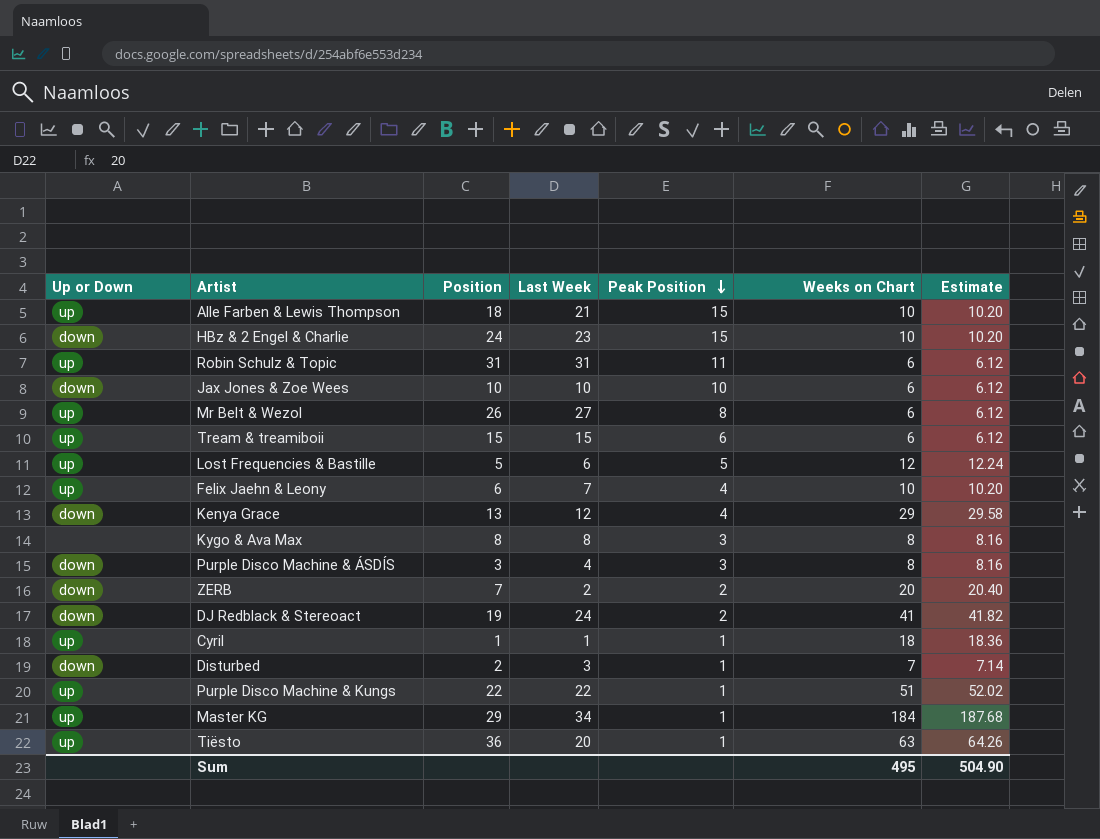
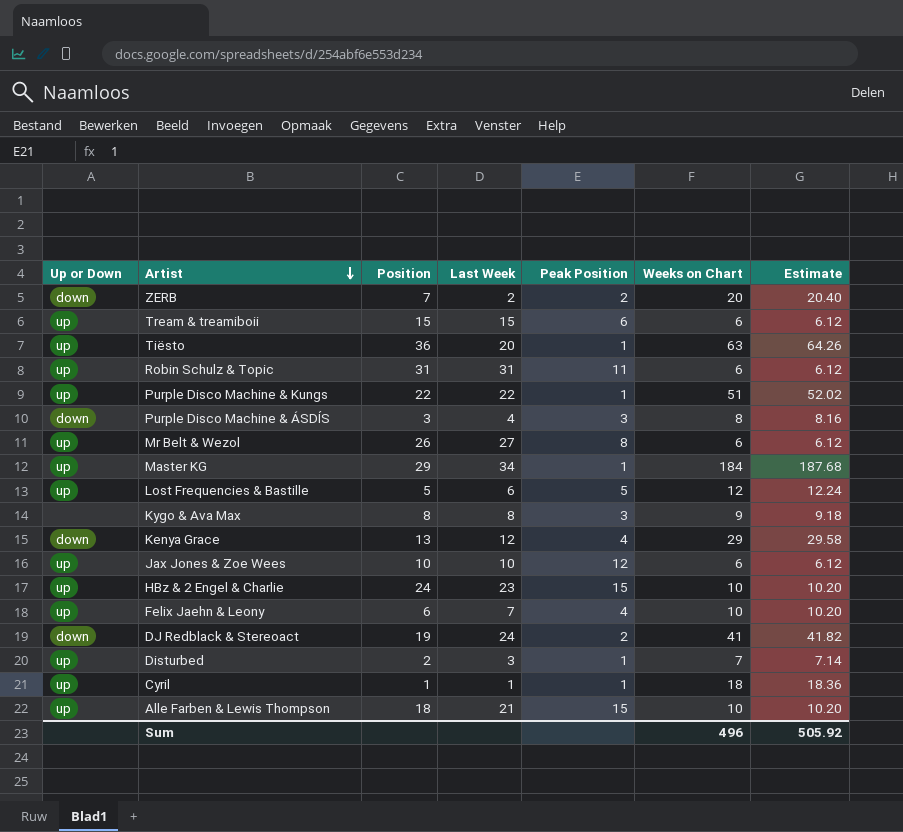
row order: Peak Position descending -> Artist descending
Kygo & Ava Max | Weeks on Chart: 8 -> 9
Kygo & Ava Max | Estimate: 8.16 -> 9.18
Jax Jones & Zoe Wees | Up or Down: down -> up
Jax Jones & Zoe Wees | Peak Position: 10 -> 12
HBz & 2 Engel & Charlie | Up or Down: down -> up
Disturbed | Up or Down: down -> up
Sum | Weeks on Chart: 495 -> 496
Sum | Estimate: 504.90 -> 505.92

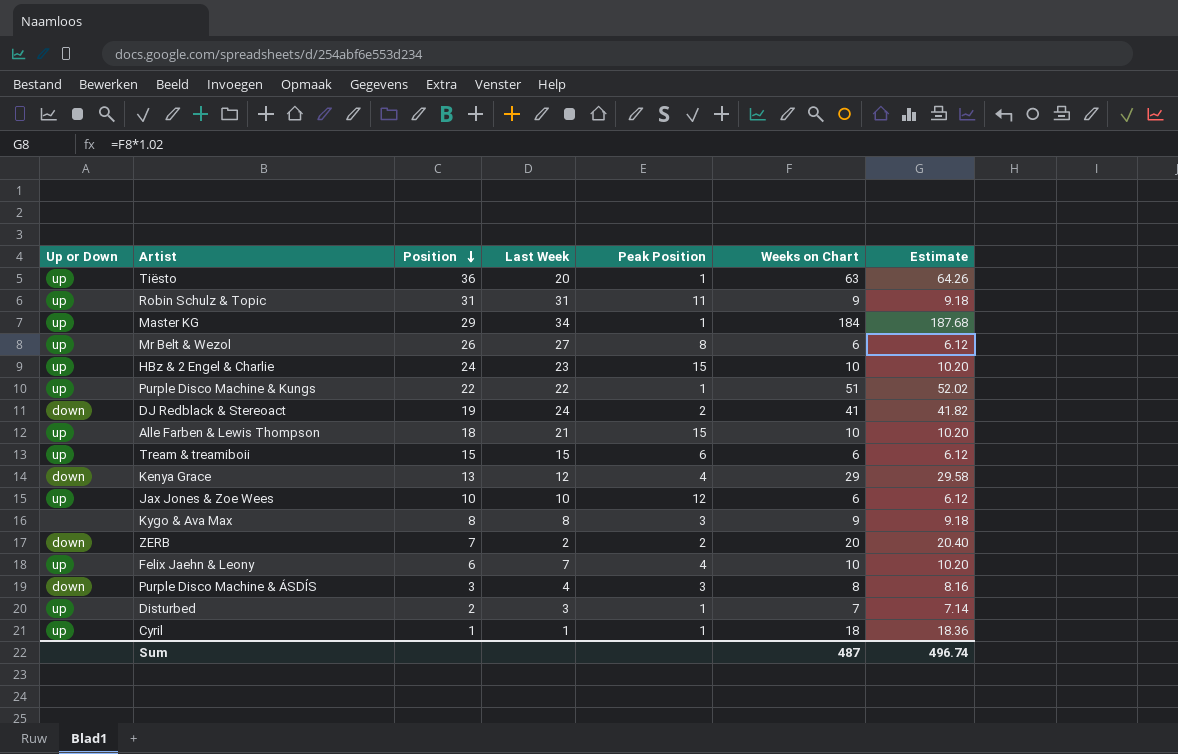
row order: Artist descending -> Position descending
row Lost Frequencies & Bastille: up | 5 | 6 | 5 | 12 | 12.24 -> none
Robin Schulz & Topic | Weeks on Chart: 6 -> 9
Robin Schulz & Topic | Estimate: 6.12 -> 9.18
Sum | Weeks on Chart: 496 -> 487
Sum | Estimate: 505.92 -> 496.74

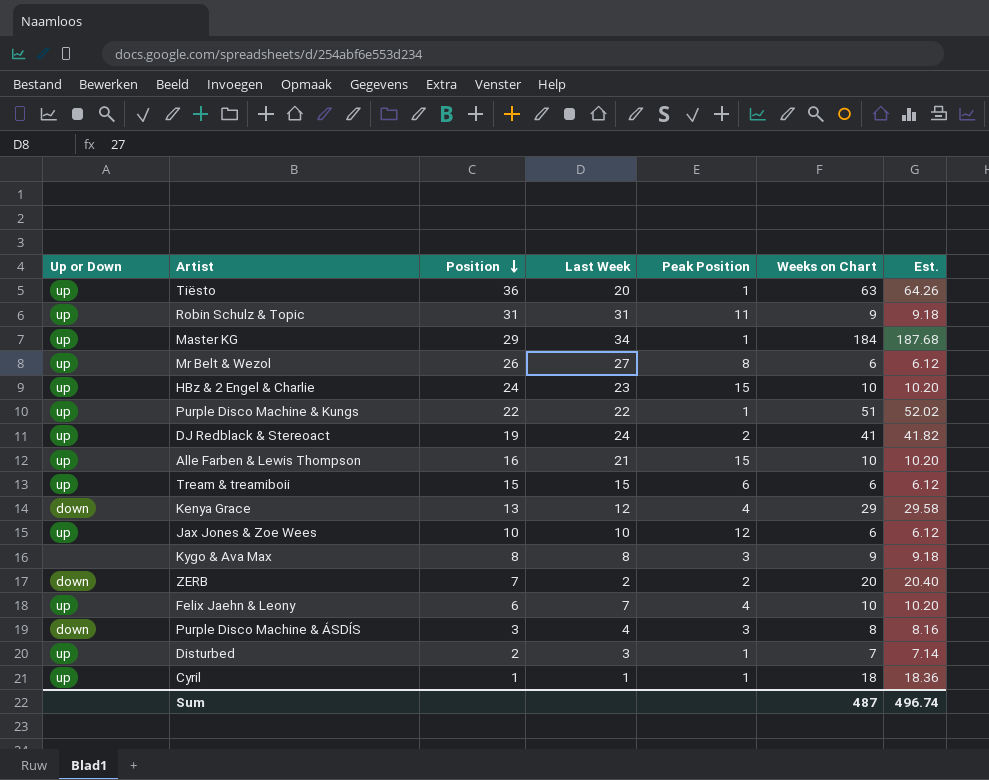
column name: Estimate -> Est.
DJ Redblack & Stereoact | Up or Down: down -> up
Alle Farben & Lewis Thompson | Position: 18 -> 16

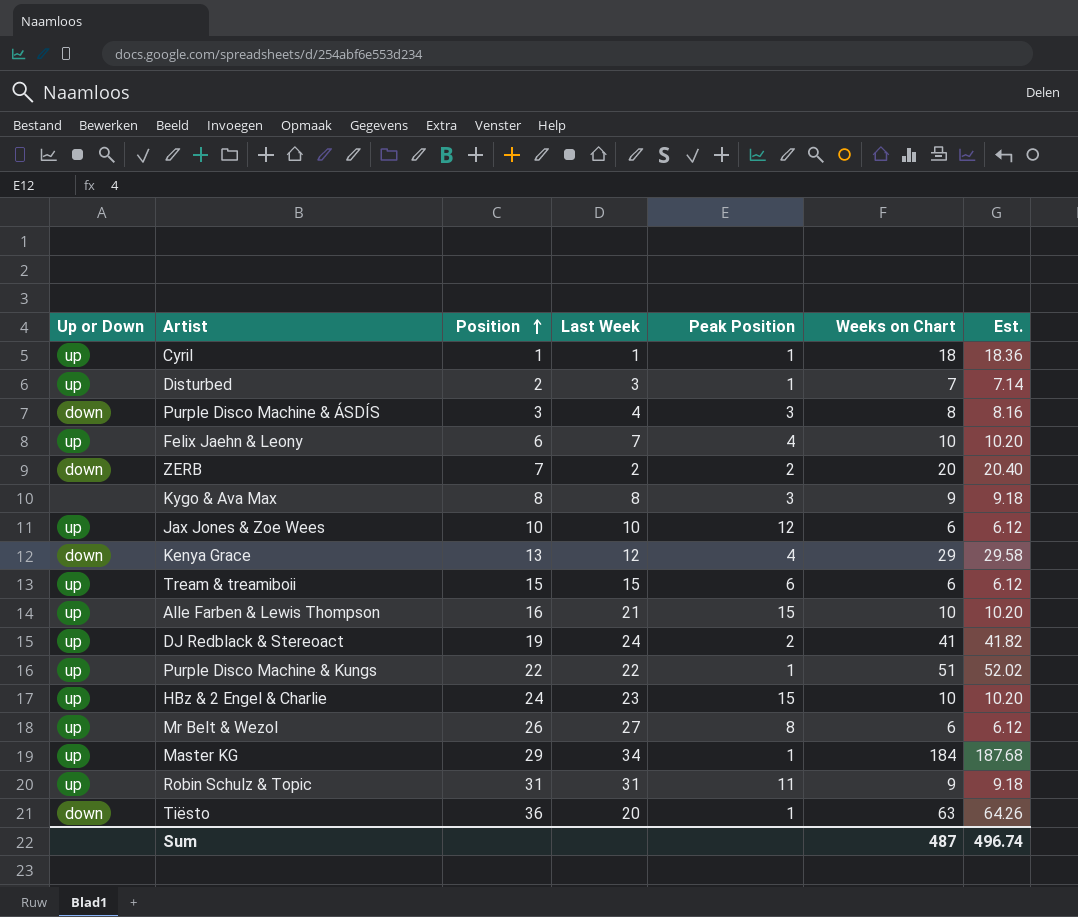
row order: Position descending -> Position ascending
Tiësto | Up or Down: up -> down

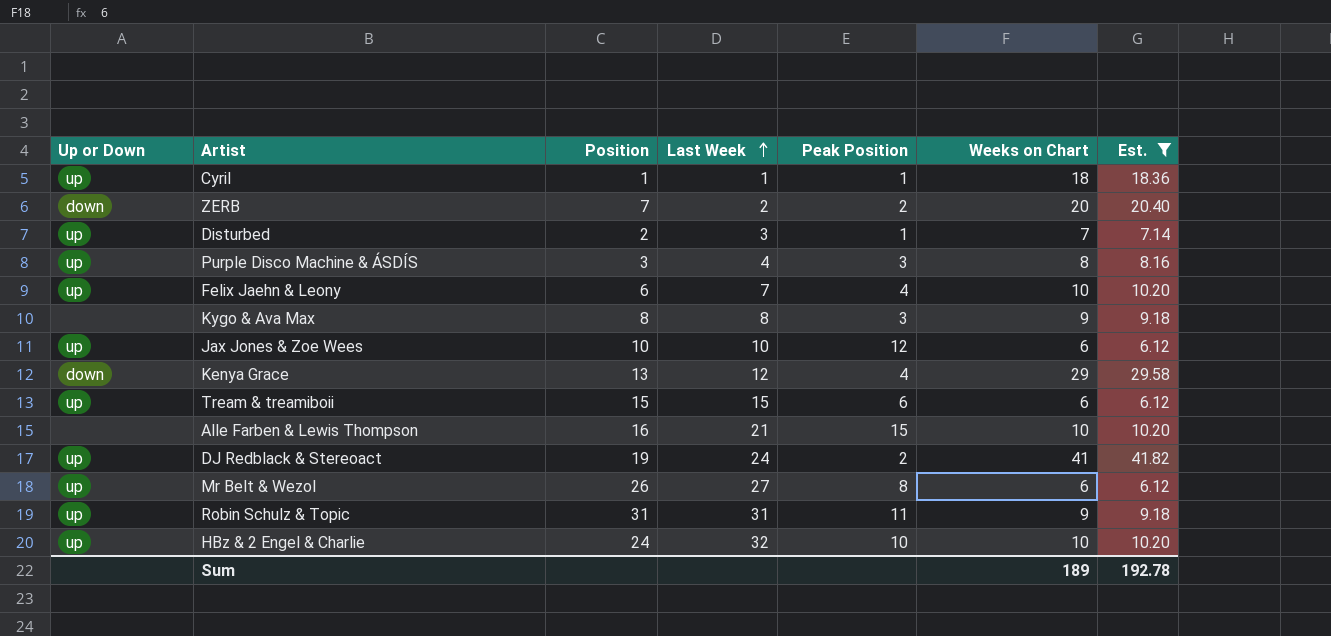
filter: none -> Est. <= 41.82
row order: Position ascending -> Last Week ascending
Purple Disco Machine & ÁSDÍS | Up or Down: down -> up
Alle Farben & Lewis Thompson | Up or Down: up -> none
HBz & 2 Engel & Charlie | Last Week: 23 -> 32
HBz & 2 Engel & Charlie | Peak Position: 15 -> 10
Sum | Weeks on Chart: 487 -> 189
Sum | Est.: 496.74 -> 192.78

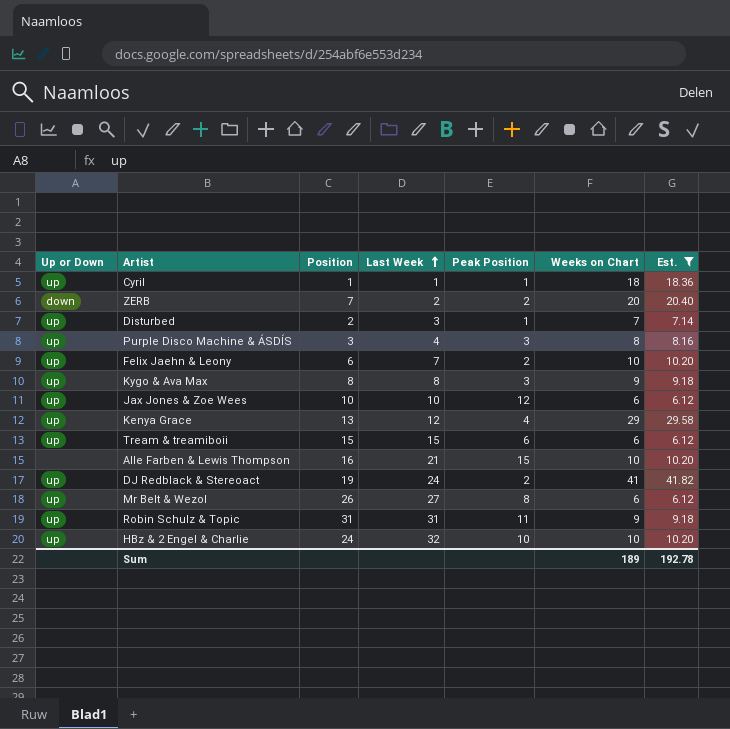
Felix Jaehn & Leony | Peak Position: 4 -> 2
Kygo & Ava Max | Up or Down: none -> up
Kenya Grace | Up or Down: down -> up

